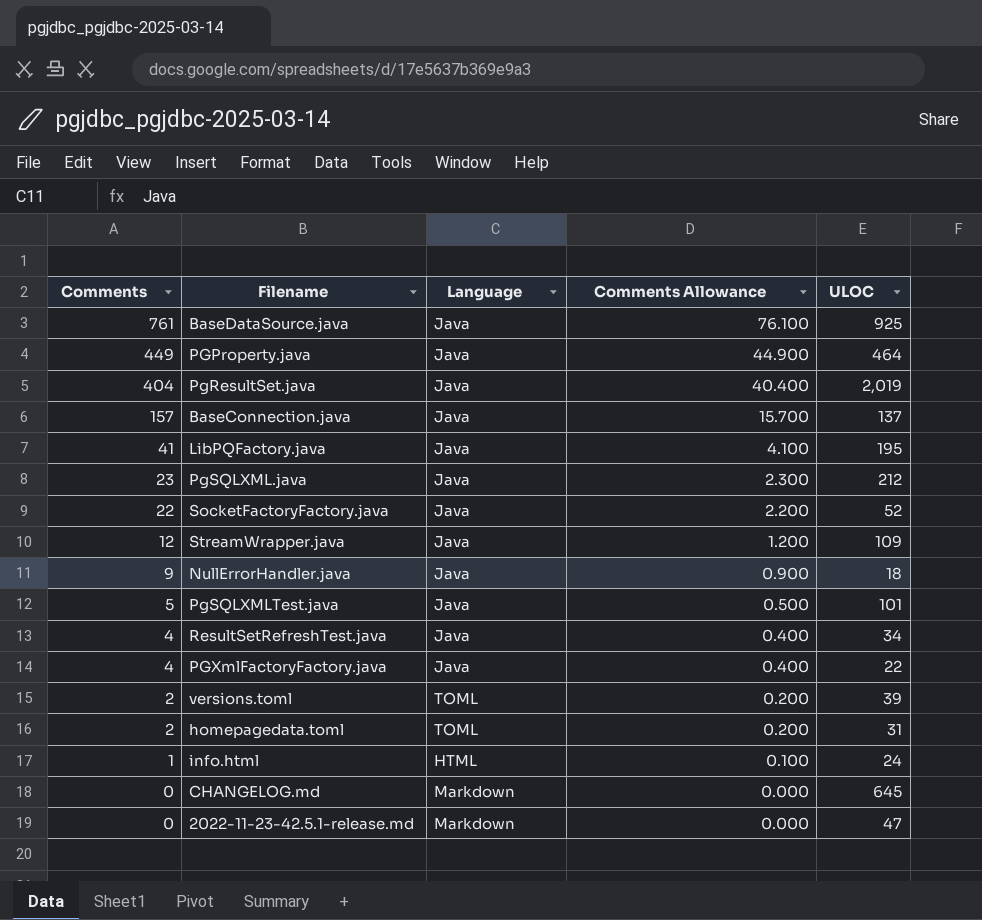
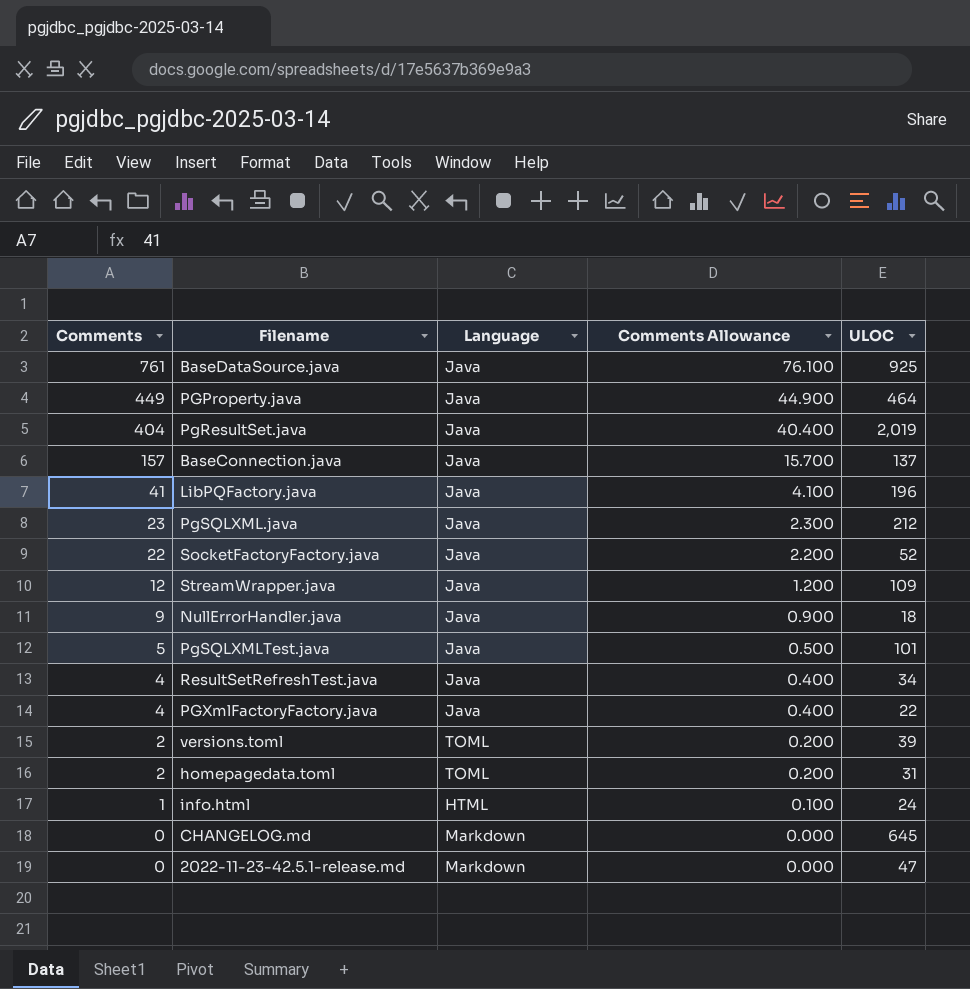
LibPQFactory.java | ULOC: 195 -> 196

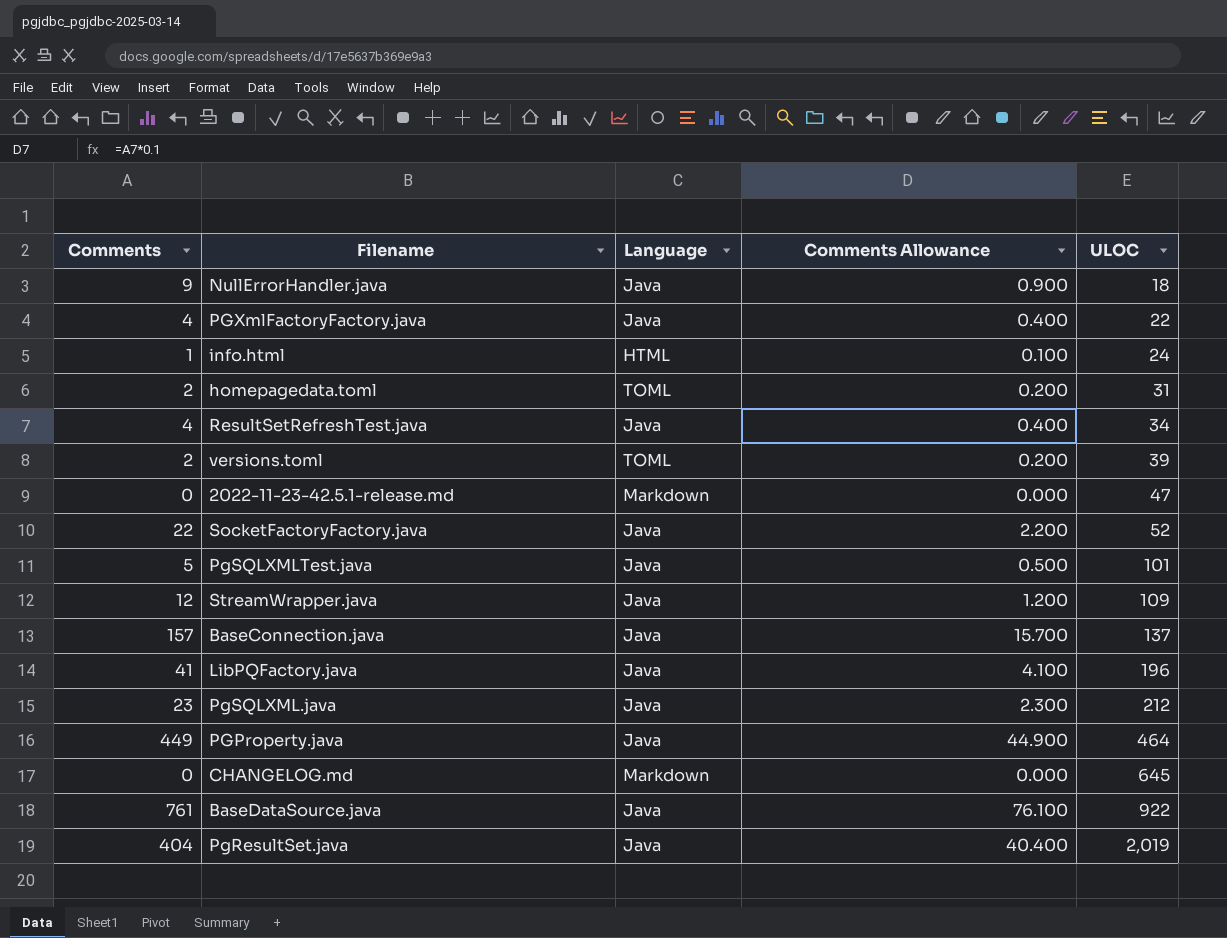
row order: Comments descending -> ULOC ascending
BaseDataSource.java | ULOC: 925 -> 922

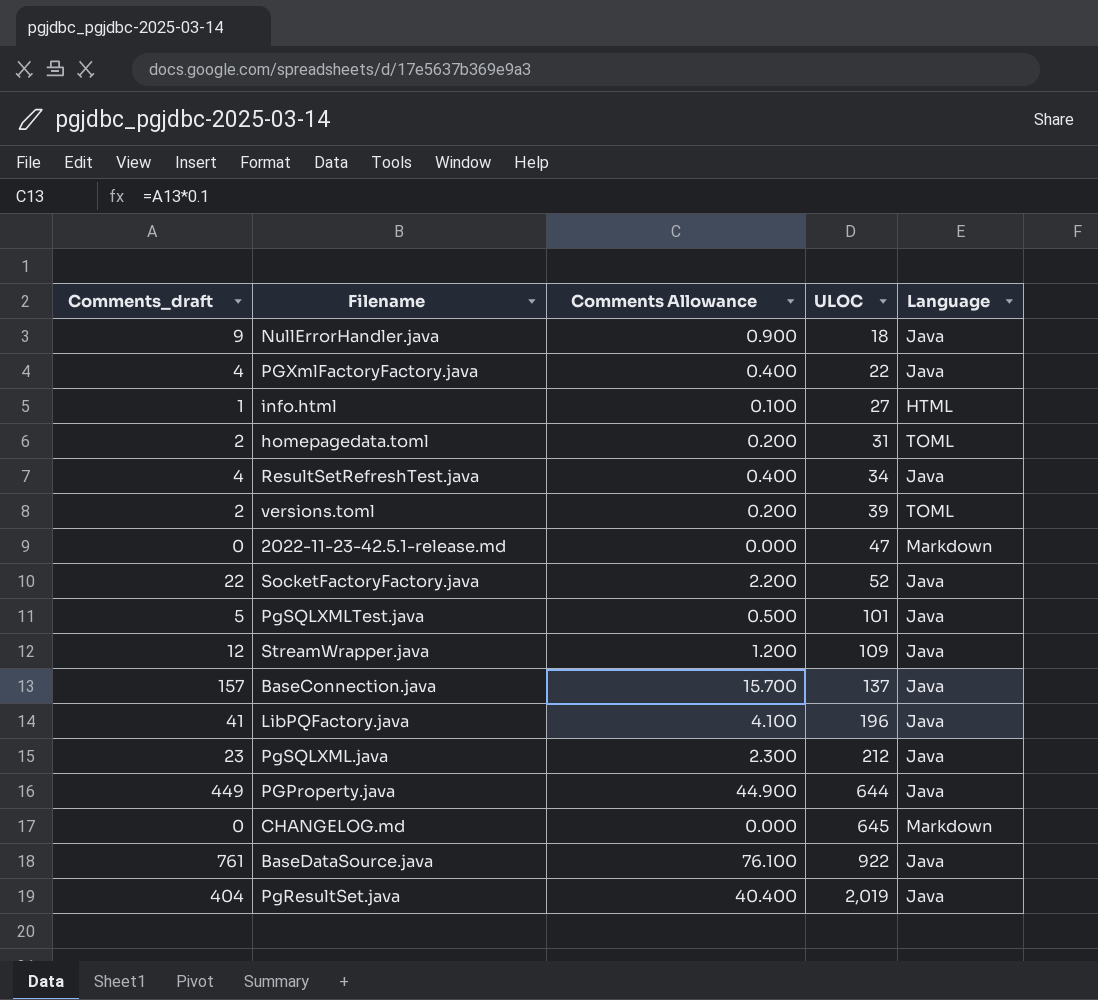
column name: Comments -> Comments_draft
column Language | position: 3 -> 5
info.html | ULOC: 24 -> 27
PGProperty.java | ULOC: 464 -> 644

